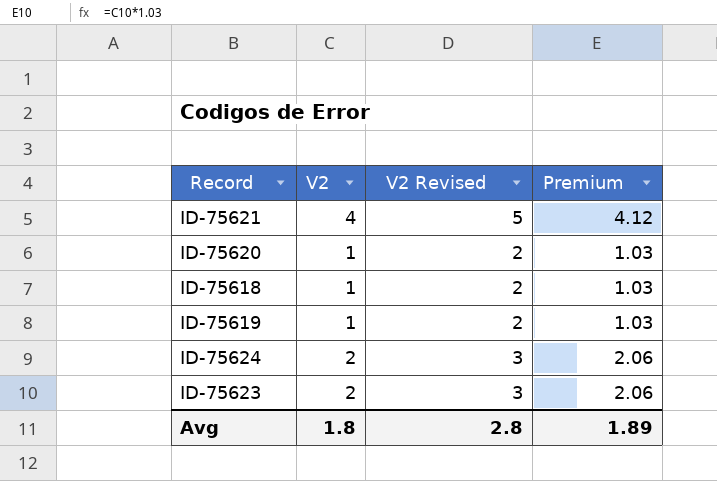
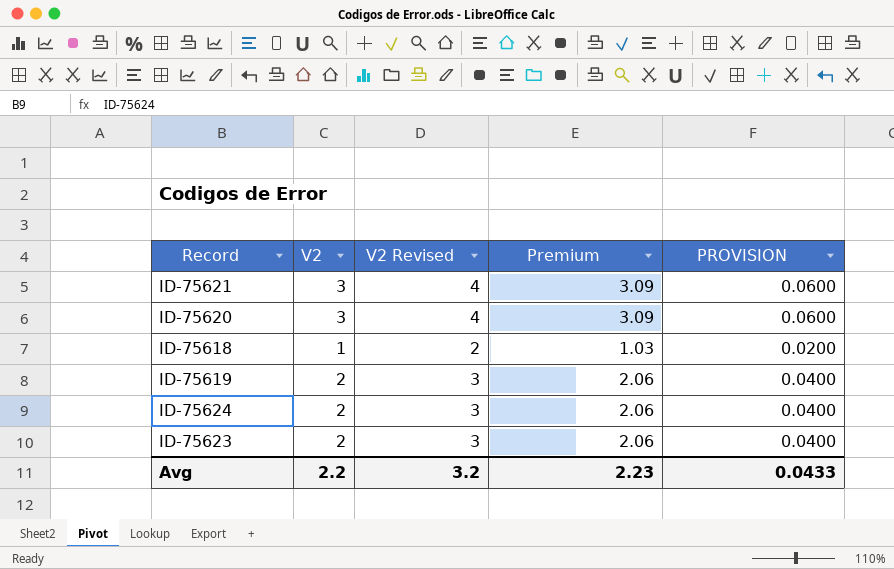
column PROVISION | formula: none -> [V2] * 0.02
ID-75621 | V2: 4 -> 3
ID-75621 | V2 Revised: 5 -> 4
ID-75621 | Premium: 4.12 -> 3.09
ID-75620 | V2: 1 -> 3
ID-75620 | V2 Revised: 2 -> 4
ID-75620 | Premium: 1.03 -> 3.09
ID-75619 | V2: 1 -> 2
ID-75619 | V2 Revised: 2 -> 3
ID-75619 | Premium: 1.03 -> 2.06
Avg | V2: 1.8 -> 2.2
Avg | V2 Revised: 2.8 -> 3.2
Avg | Premium: 1.89 -> 2.23

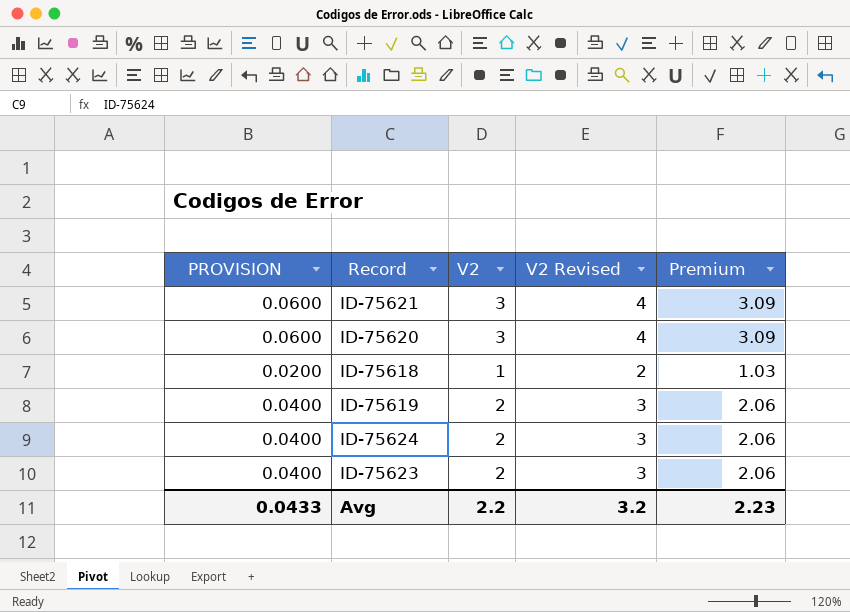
column PROVISION | position: 5 -> 1

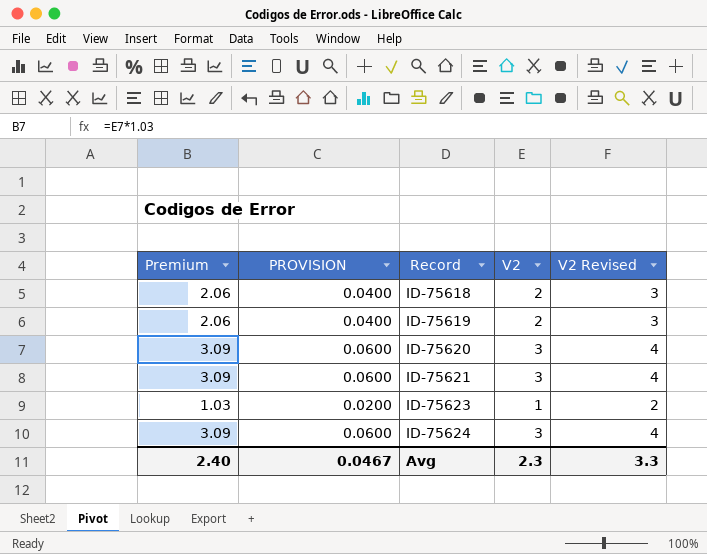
row order: none -> Record ascending
column Premium | position: 5 -> 1
ID-75618 | Premium: 1.03 -> 2.06
ID-75618 | PROVISION: 0.0200 -> 0.0400
ID-75618 | V2: 1 -> 2
ID-75618 | V2 Revised: 2 -> 3
ID-75623 | Premium: 2.06 -> 1.03
ID-75623 | PROVISION: 0.0400 -> 0.0200
ID-75623 | V2: 2 -> 1
ID-75623 | V2 Revised: 3 -> 2
ID-75624 | Premium: 2.06 -> 3.09
ID-75624 | PROVISION: 0.0400 -> 0.0600
ID-75624 | V2: 2 -> 3
ID-75624 | V2 Revised: 3 -> 4
Avg | Premium: 2.23 -> 2.40
Avg | PROVISION: 0.0433 -> 0.0467
Avg | V2: 2.2 -> 2.3
Avg | V2 Revised: 3.2 -> 3.3

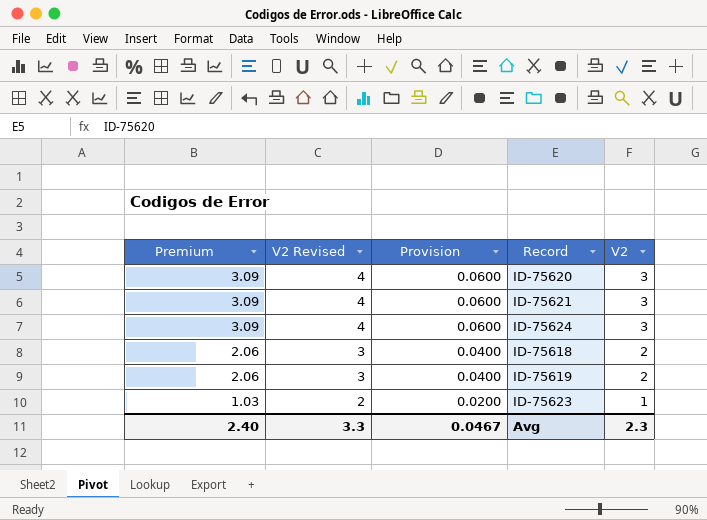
row order: Record ascending -> Premium descending
column V2 Revised | position: 5 -> 2
column name: PROVISION -> Provision

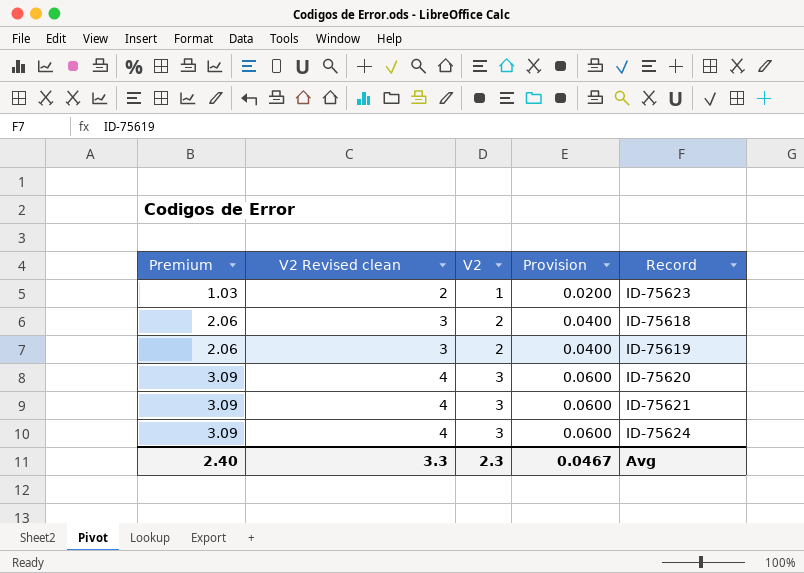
row order: Premium descending -> Premium ascending
column name: V2 Revised -> V2 Revised clean
column V2 | position: 5 -> 3

